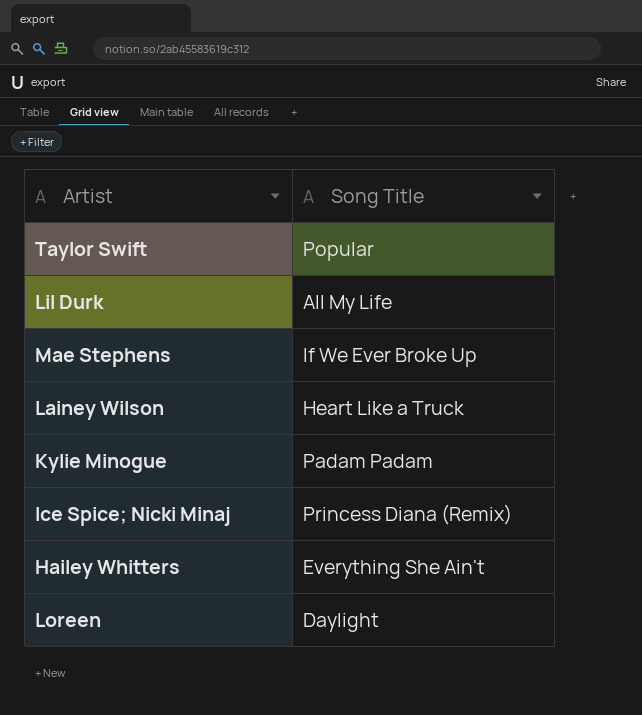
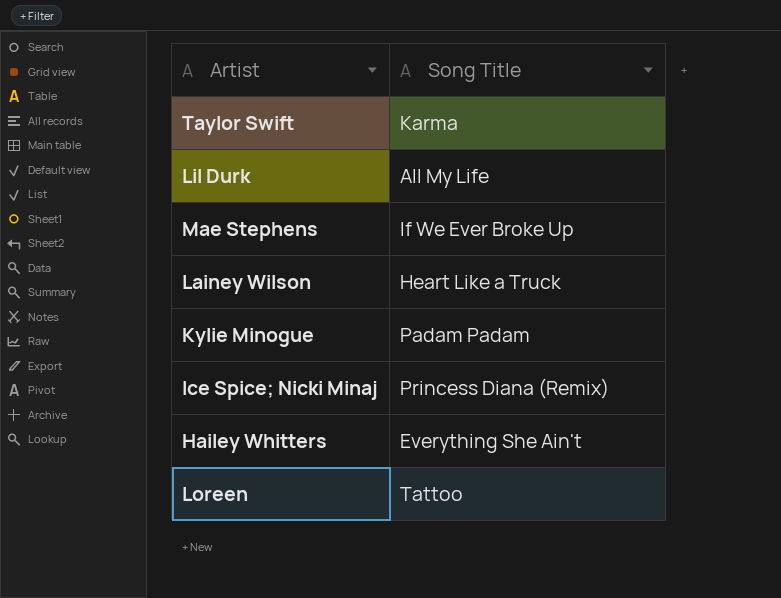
Taylor Swift | Song Title: Popular -> Karma
Loreen | Song Title: Daylight -> Tattoo

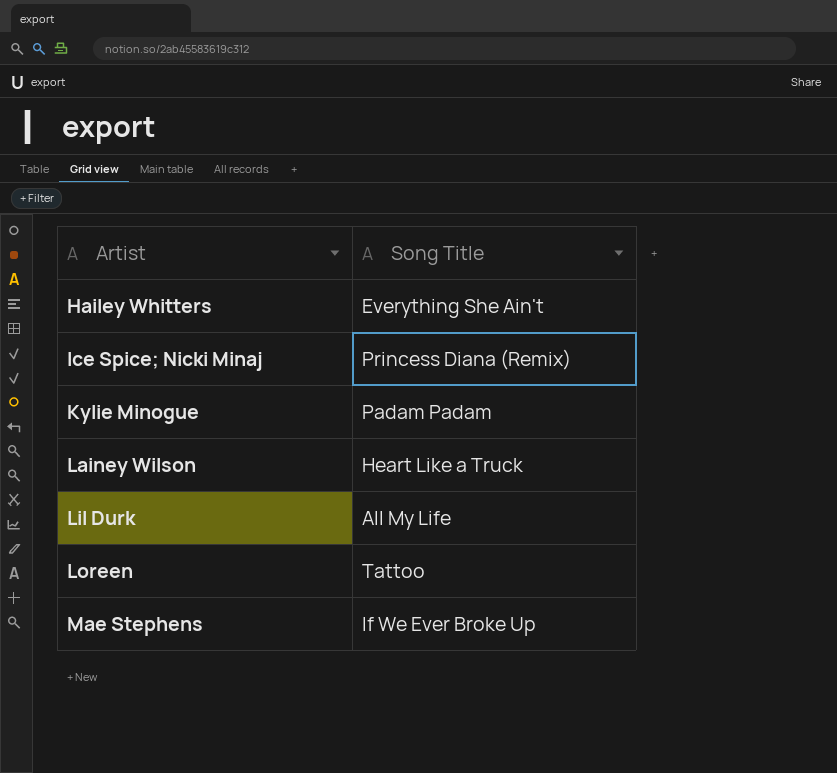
row order: none -> Artist ascending
row Taylor Swift: Karma -> none

